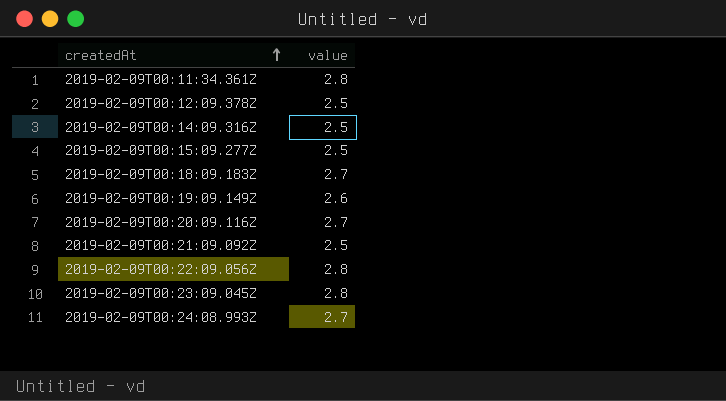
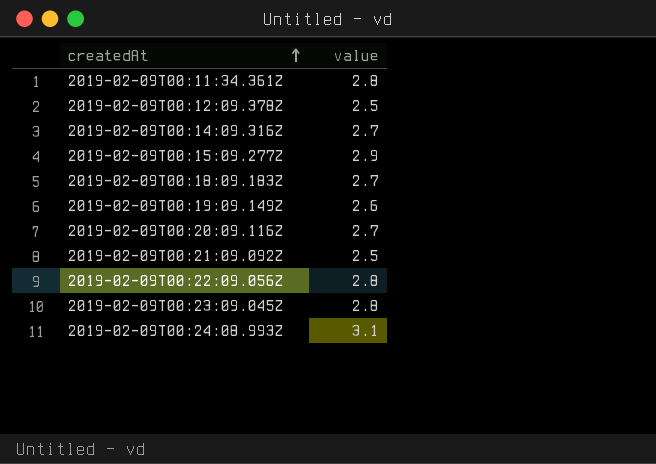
2019-02-09T00:14:09.316Z | value: 2.5 -> 2.7
2019-02-09T00:15:09.277Z | value: 2.5 -> 2.9
2019-02-09T00:24:08.993Z | value: 2.7 -> 3.1

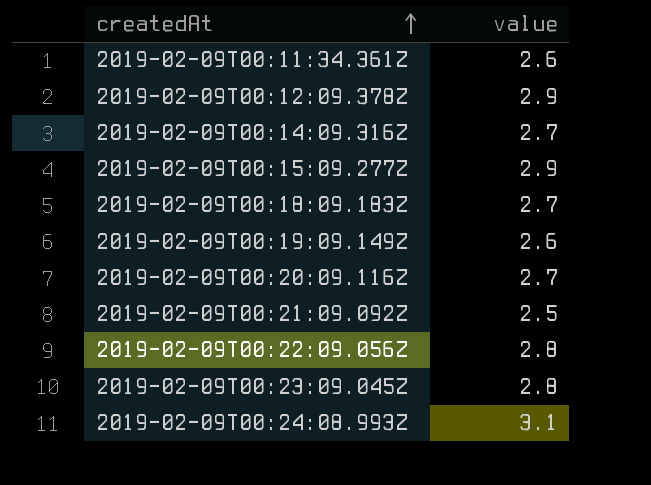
2019-02-09T00:11:34.361Z | value: 2.8 -> 2.6
2019-02-09T00:12:09.378Z | value: 2.5 -> 2.9

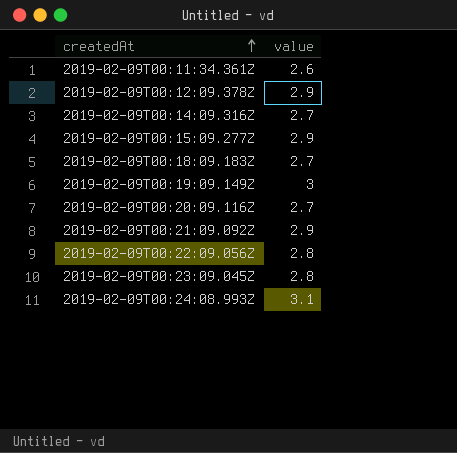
2019-02-09T00:19:09.149Z | value: 2.6 -> 3
2019-02-09T00:21:09.092Z | value: 2.5 -> 2.9

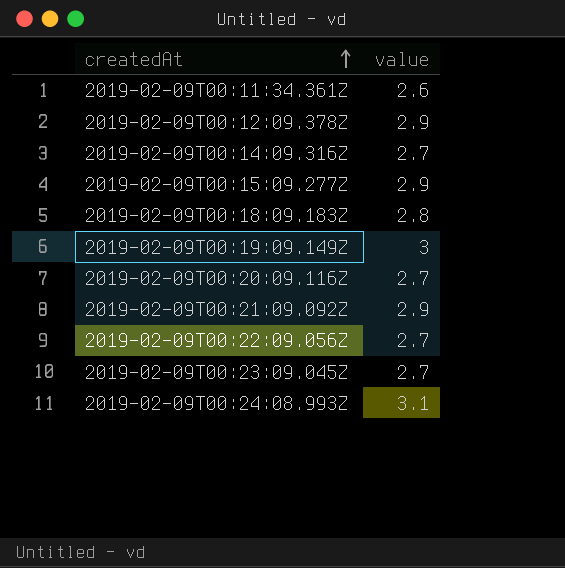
2019-02-09T00:18:09.183Z | value: 2.7 -> 2.8
2019-02-09T00:22:09.056Z | value: 2.8 -> 2.7
2019-02-09T00:23:09.045Z | value: 2.8 -> 2.7

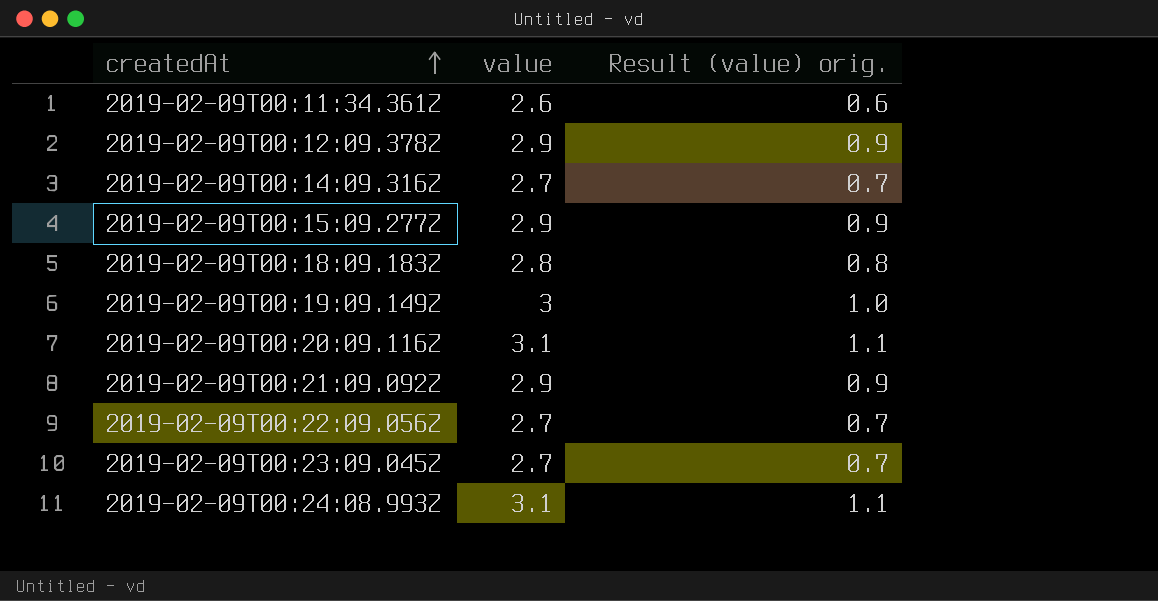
column Result (value) orig. | formula: none -> [value] - 2
2019-02-09T00:20:09.116Z | value: 2.7 -> 3.1

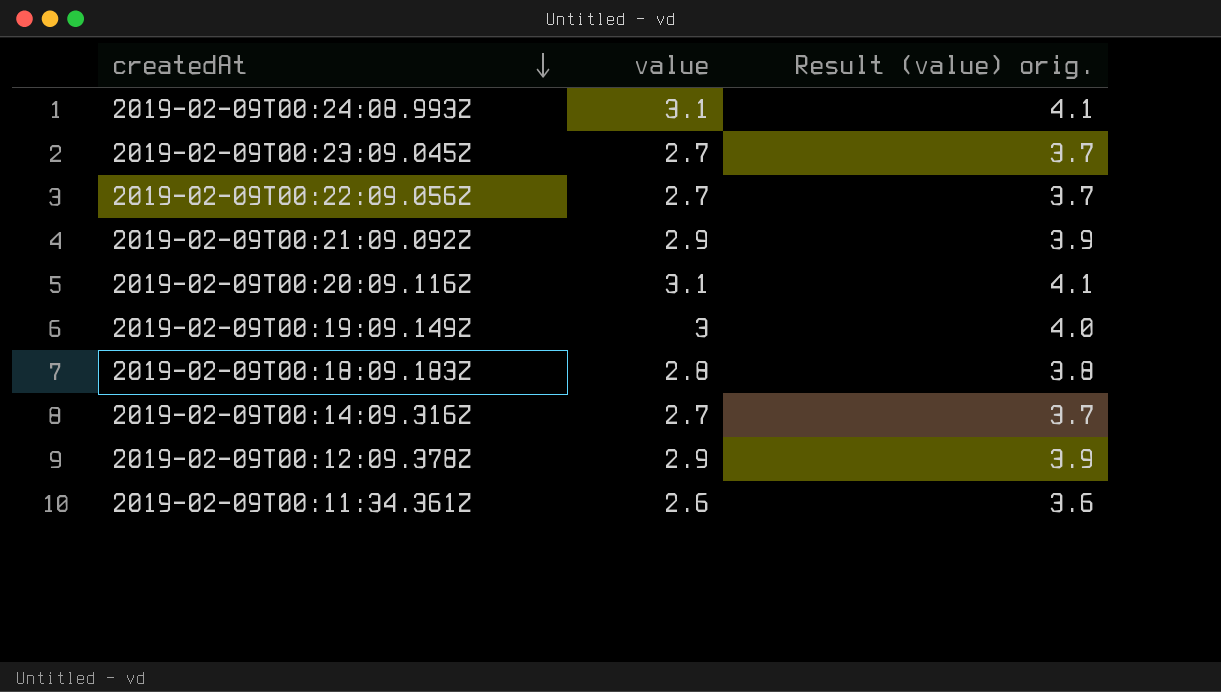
row order: createdAt ascending -> createdAt descending
column Result (value) orig. | formula: [value] - 2 -> [value] + 1
row 2019-02-09T00:15:09.277Z: 2.9 | 0.9 -> none

